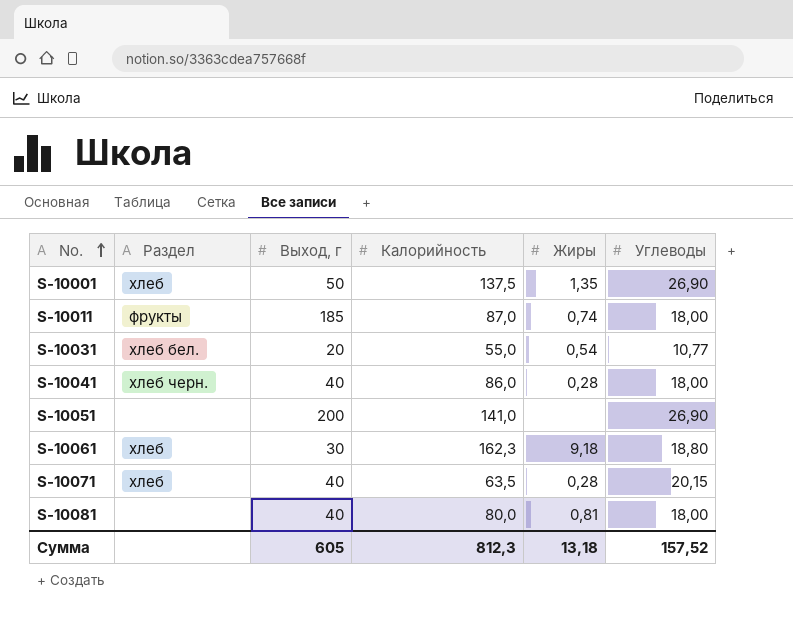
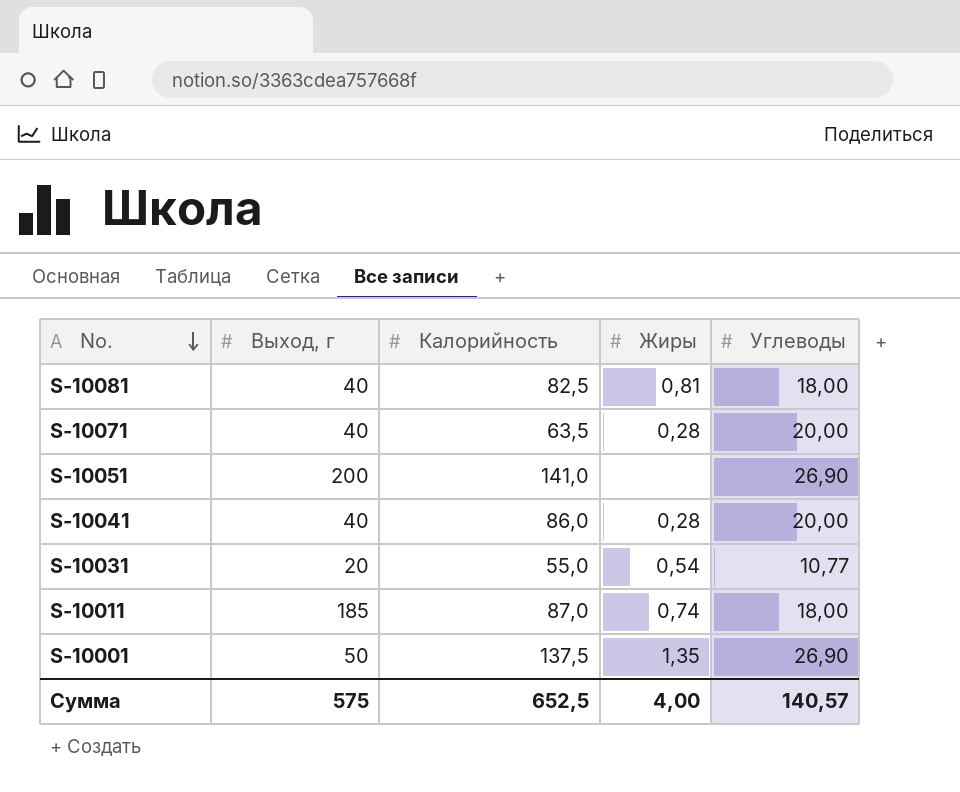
row order: No. ascending -> No. descending
column Раздел | position: 2 -> none
row S-10061: хлеб | 30 | 162,3 | 9,18 | 18,80 -> none
S-10081 | Калорийность: 80,0 -> 82,5
S-10071 | Углеводы: 20,15 -> 20,00
S-10041 | Углеводы: 18,00 -> 20,00
Сумма | Выход, г: 605 -> 575
Сумма | Калорийность: 812,3 -> 652,5
Сумма | Жиры: 13,18 -> 4,00
Сумма | Углеводы: 157,52 -> 140,57

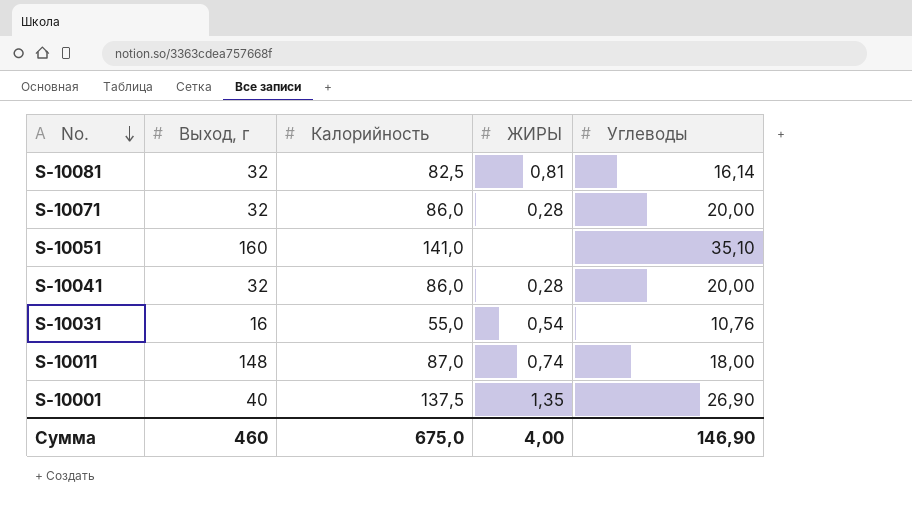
column name: Жиры -> ЖИРЫ
S-10081 | Выход, г: 40 -> 32
S-10081 | Углеводы: 18,00 -> 16,14
S-10071 | Выход, г: 40 -> 32
S-10071 | Калорийность: 63,5 -> 86,0
S-10051 | Выход, г: 200 -> 160
S-10051 | Углеводы: 26,90 -> 35,10
S-10041 | Выход, г: 40 -> 32
S-10031 | Выход, г: 20 -> 16
S-10031 | Углеводы: 10,77 -> 10,76
S-10011 | Выход, г: 185 -> 148
S-10001 | Выход, г: 50 -> 40
Сумма | Выход, г: 575 -> 460
Сумма | Калорийность: 652,5 -> 675,0
Сумма | Углеводы: 140,57 -> 146,90

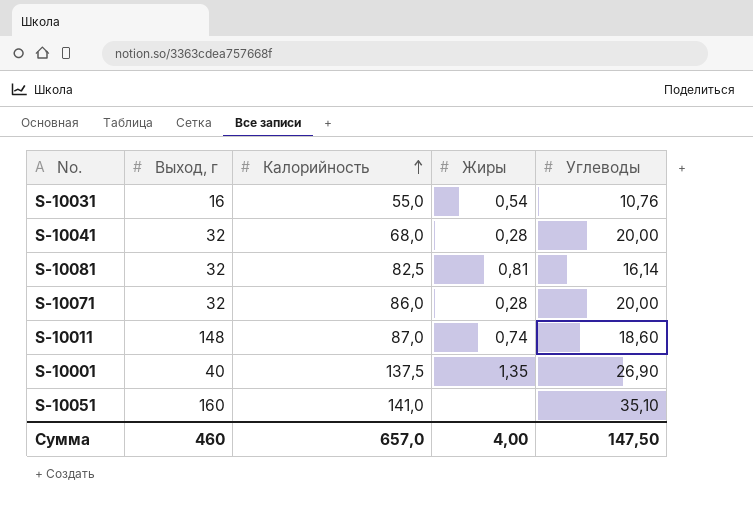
row order: No. descending -> Калорийность ascending
column name: ЖИРЫ -> Жиры
S-10041 | Калорийность: 86,0 -> 68,0
S-10011 | Углеводы: 18,00 -> 18,60
Сумма | Калорийность: 675,0 -> 657,0
Сумма | Углеводы: 146,90 -> 147,50

